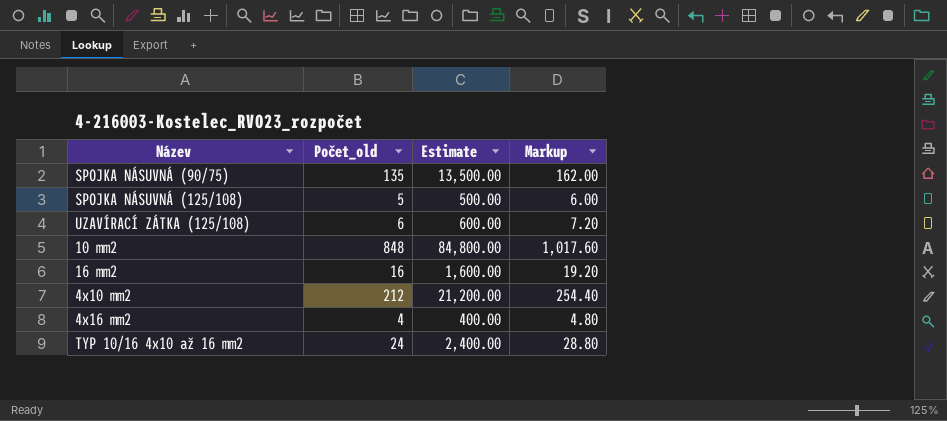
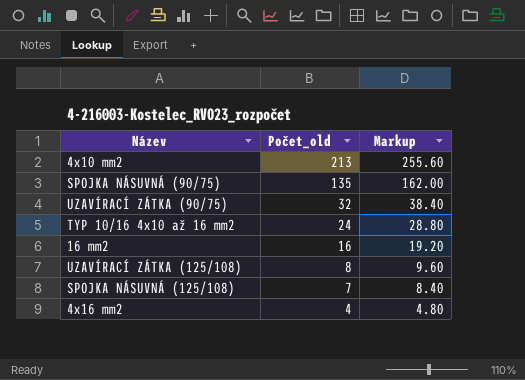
row order: none -> Počet_old descending
column Estimate | formula: [Počet_old] * 100 -> none
row 10 mm2: 848 | 84,800.00 | 1,017.60 -> none
4x10 mm2 | Počet_old: 212 -> 213
4x10 mm2 | Markup: 254.40 -> 255.60
row UZAVÍRACÍ ZÁTKA (90/75): none -> 32 | 38.40
UZAVÍRACÍ ZÁTKA (125/108) | Počet_old: 6 -> 8
UZAVÍRACÍ ZÁTKA (125/108) | Markup: 7.20 -> 9.60
SPOJKA NÁSUVNÁ (125/108) | Počet_old: 5 -> 7
SPOJKA NÁSUVNÁ (125/108) | Markup: 6.00 -> 8.40

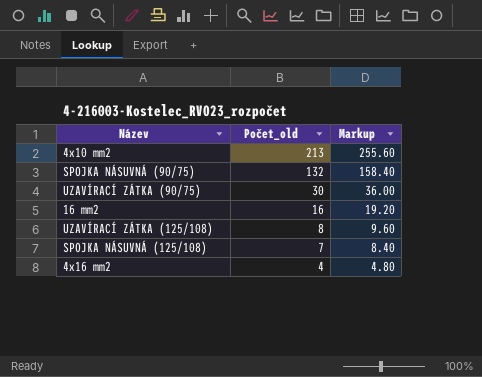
row TYP 10/16 4x10 až 16 mm2: 24 | 28.80 -> none
SPOJKA NÁSUVNÁ (90/75) | Počet_old: 135 -> 132
SPOJKA NÁSUVNÁ (90/75) | Markup: 162.00 -> 158.40
UZAVÍRACÍ ZÁTKA (90/75) | Počet_old: 32 -> 30
UZAVÍRACÍ ZÁTKA (90/75) | Markup: 38.40 -> 36.00

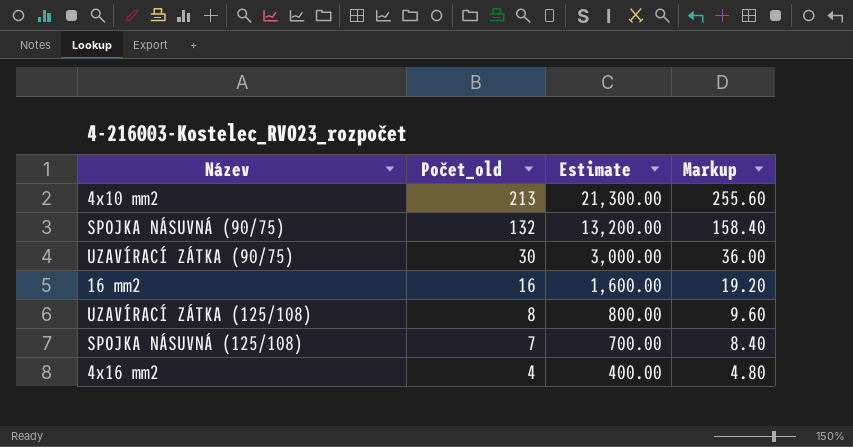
column Estimate | formula: none -> [Počet_old] * 100

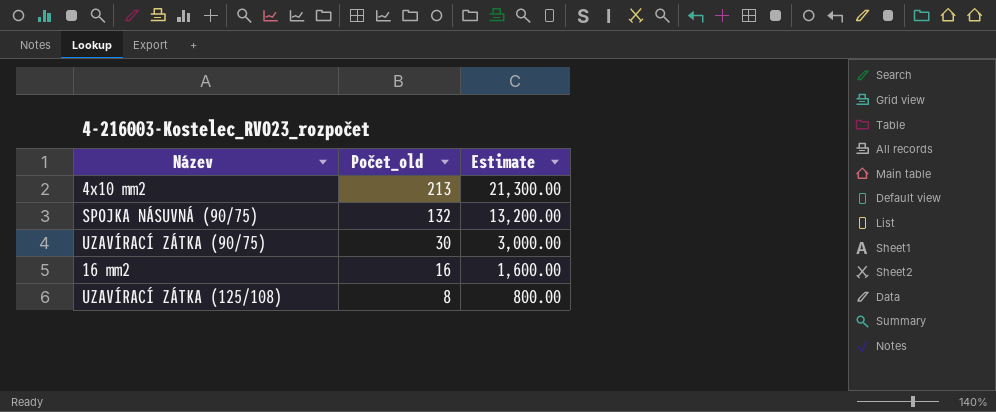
column Markup | formula: [Počet_old] * 1.2 -> none
row SPOJKA NÁSUVNÁ (125/108): 7 | 700.00 | 8.40 -> none
row 4x16 mm2: 4 | 400.00 | 4.80 -> none

